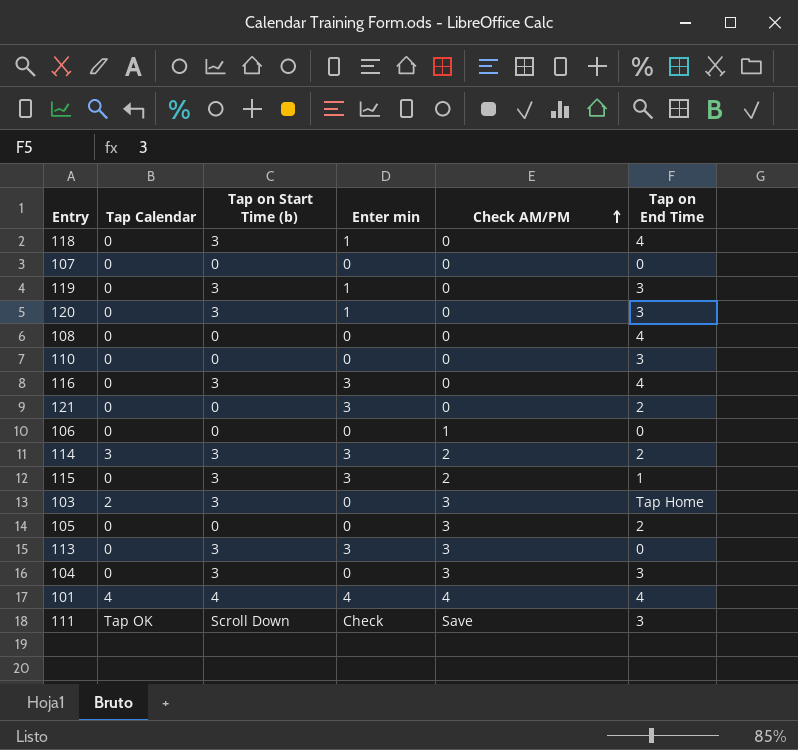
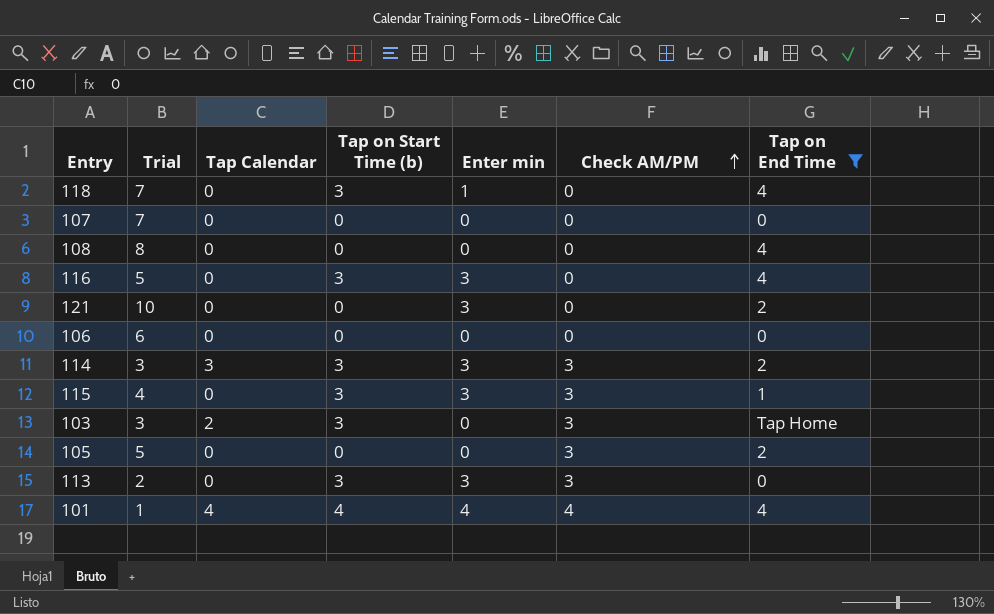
filter: none -> Tap on End Time != 3
column Trial | position: none -> 2
106 | Check AM/PM: 1 -> 0
114 | Check AM/PM: 2 -> 3
115 | Check AM/PM: 2 -> 3

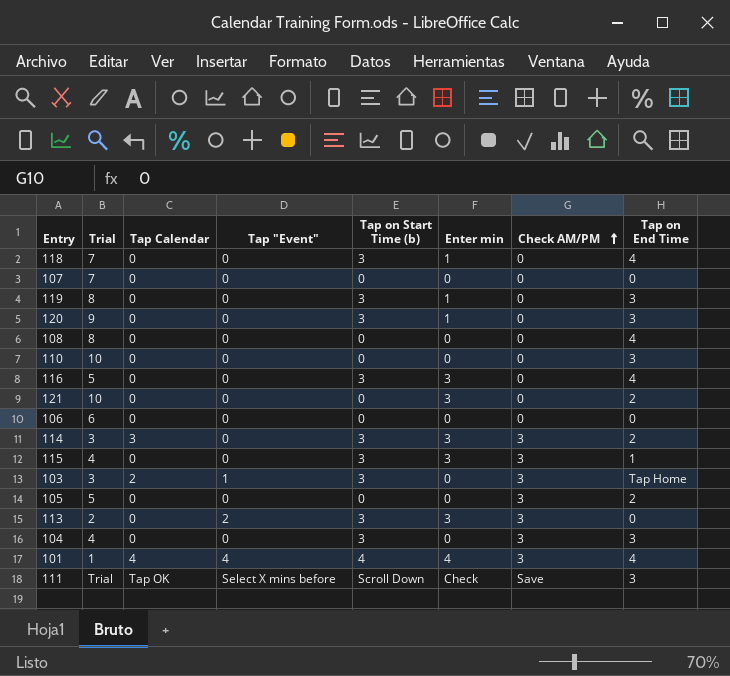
filter: Tap on End Time != 3 -> none
column Tap "Event" | position: none -> 4
101 | Check AM/PM: 4 -> 3

